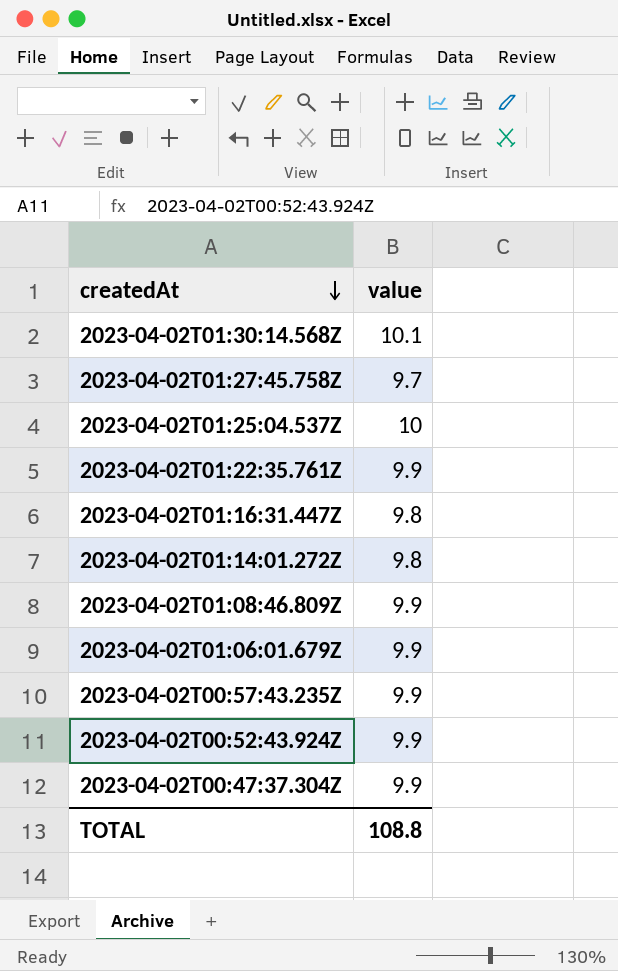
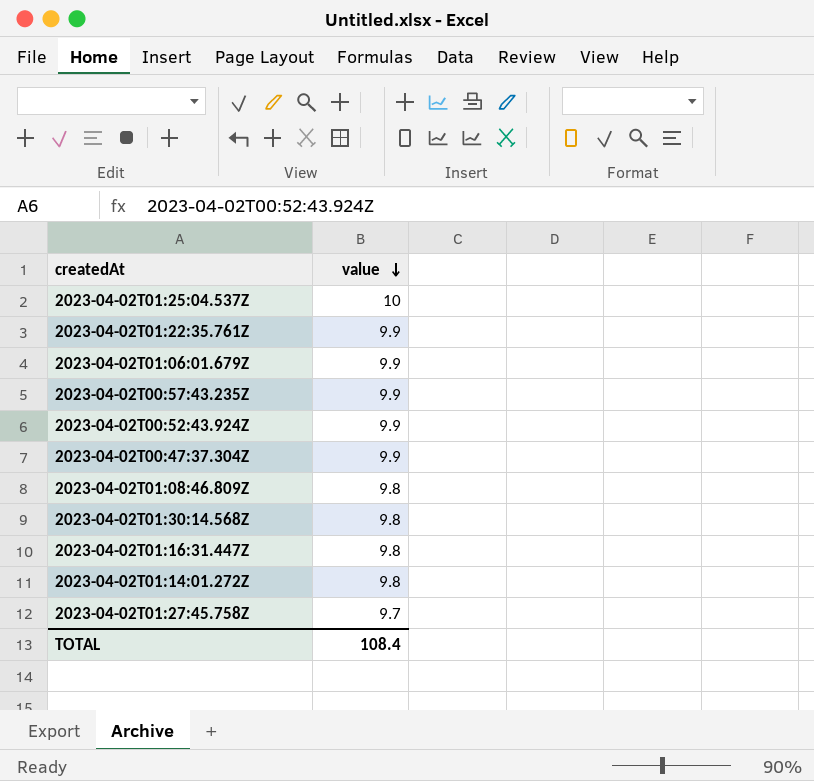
row order: createdAt descending -> value descending
2023-04-02T01:08:46.809Z | value: 9.9 -> 9.8
2023-04-02T01:30:14.568Z | value: 10.1 -> 9.8
TOTAL | value: 108.8 -> 108.4

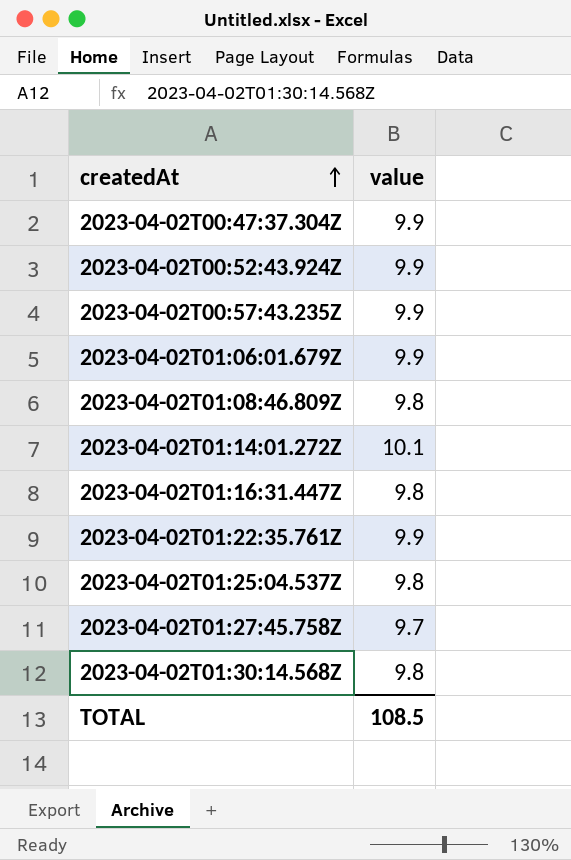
row order: value descending -> createdAt ascending
2023-04-02T01:14:01.272Z | value: 9.8 -> 10.1
2023-04-02T01:25:04.537Z | value: 10 -> 9.8
TOTAL | value: 108.4 -> 108.5

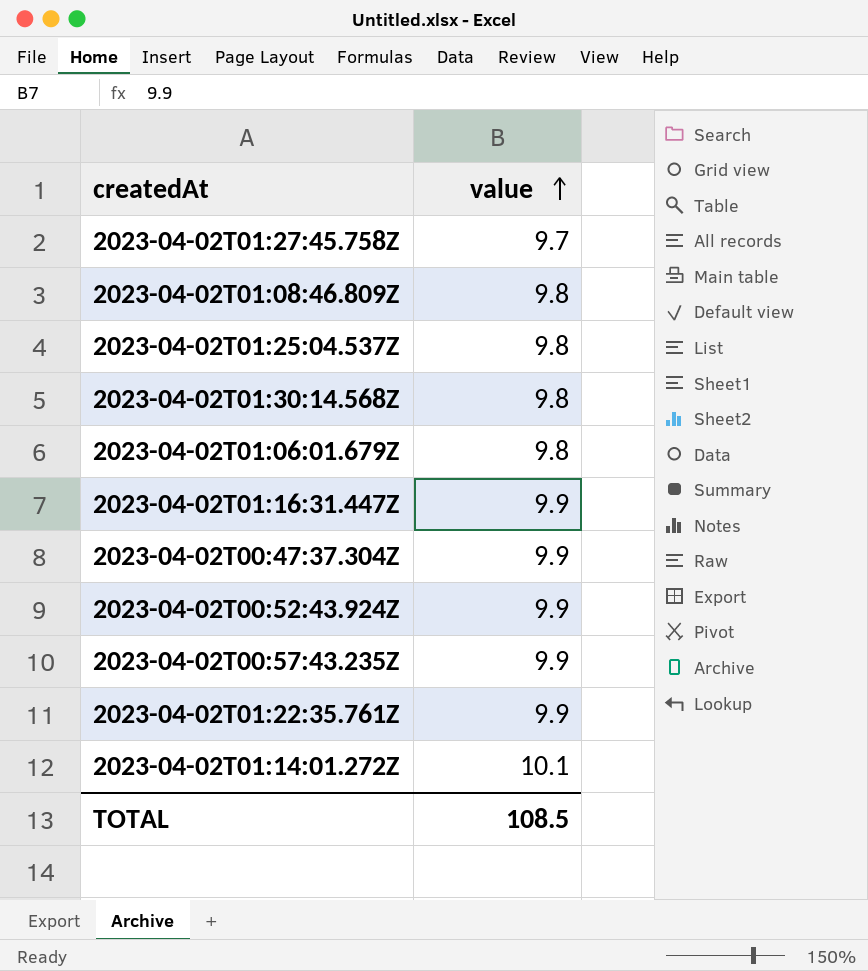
row order: createdAt ascending -> value ascending
2023-04-02T01:06:01.679Z | value: 9.9 -> 9.8
2023-04-02T01:16:31.447Z | value: 9.8 -> 9.9

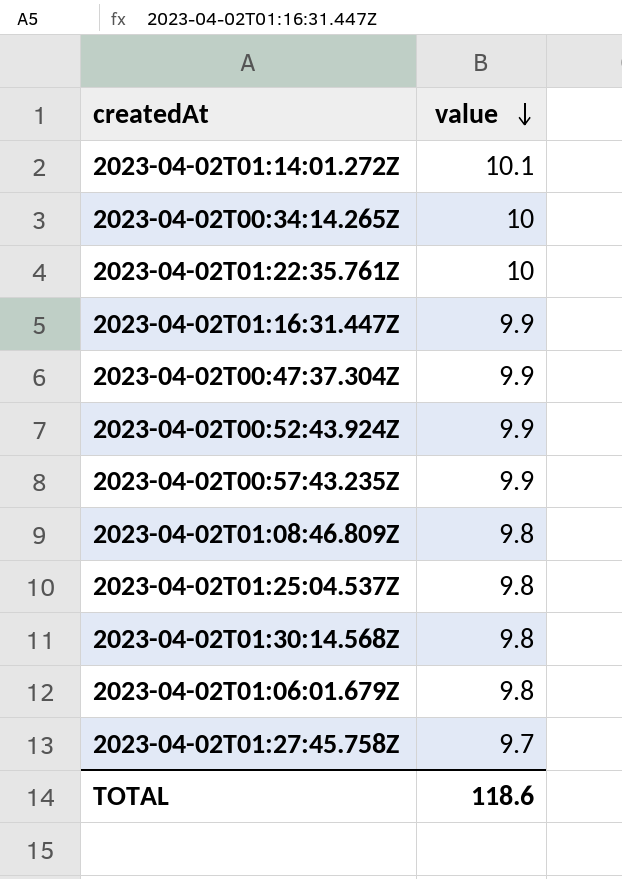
row order: value ascending -> value descending
row 2023-04-02T00:34:14.265Z: none -> 10
2023-04-02T01:22:35.761Z | value: 9.9 -> 10
TOTAL | value: 108.5 -> 118.6

